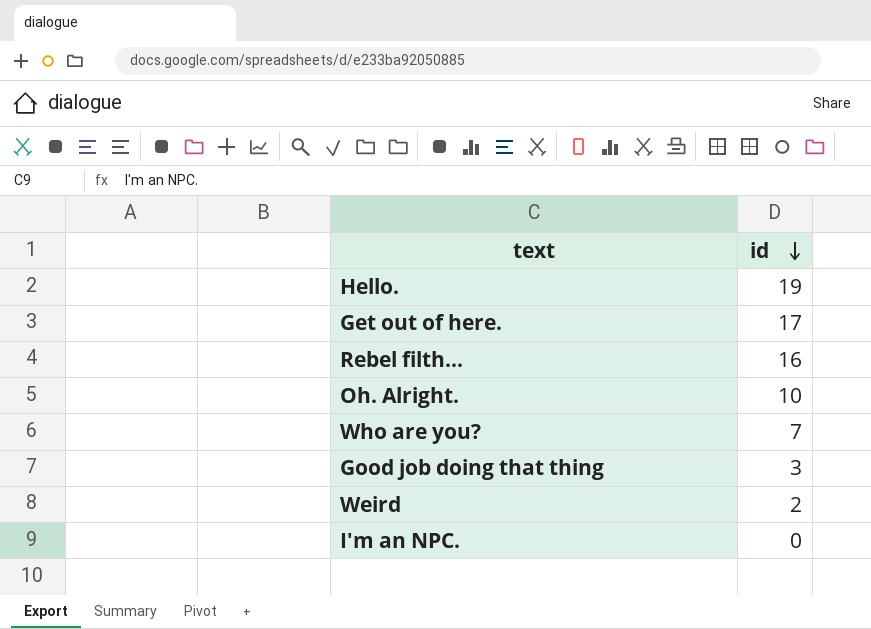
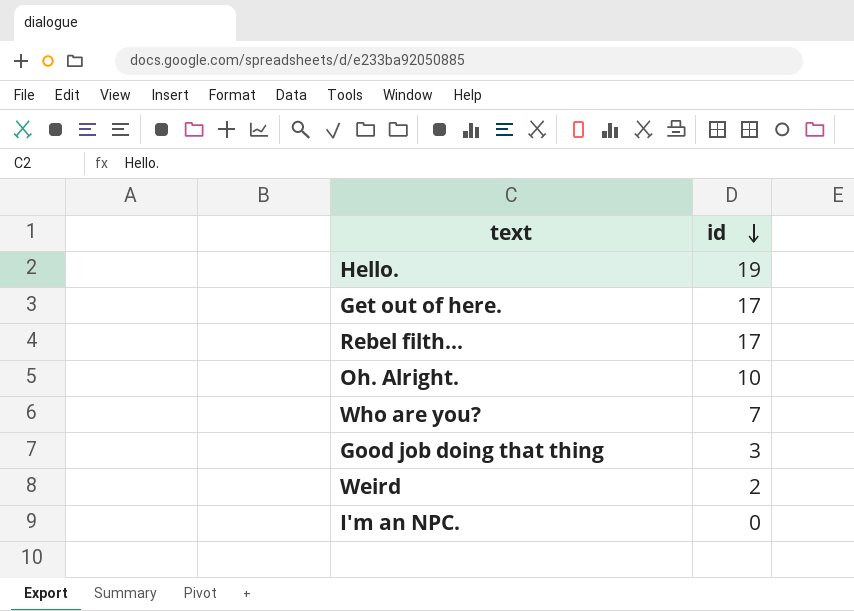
Rebel filth... | id: 16 -> 17

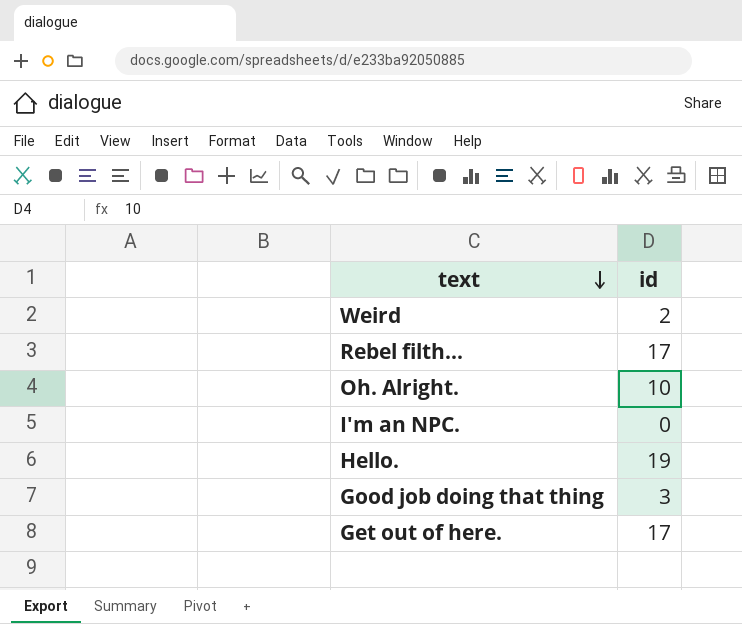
row order: id descending -> text descending
row Who are you?: 7 -> none

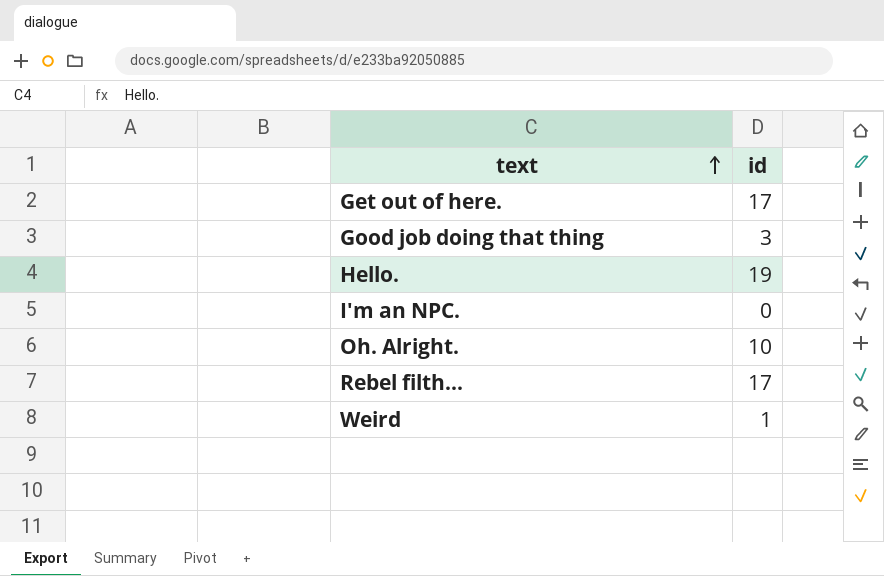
row order: text descending -> text ascending
Weird | id: 2 -> 1

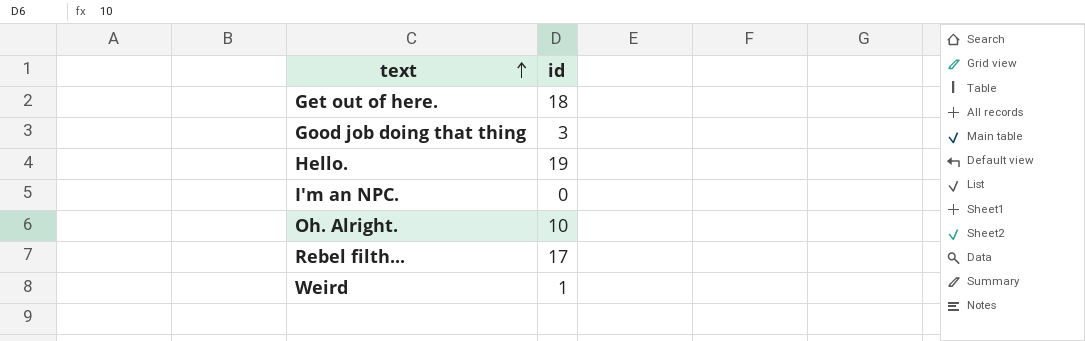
Get out of here. | id: 17 -> 18

